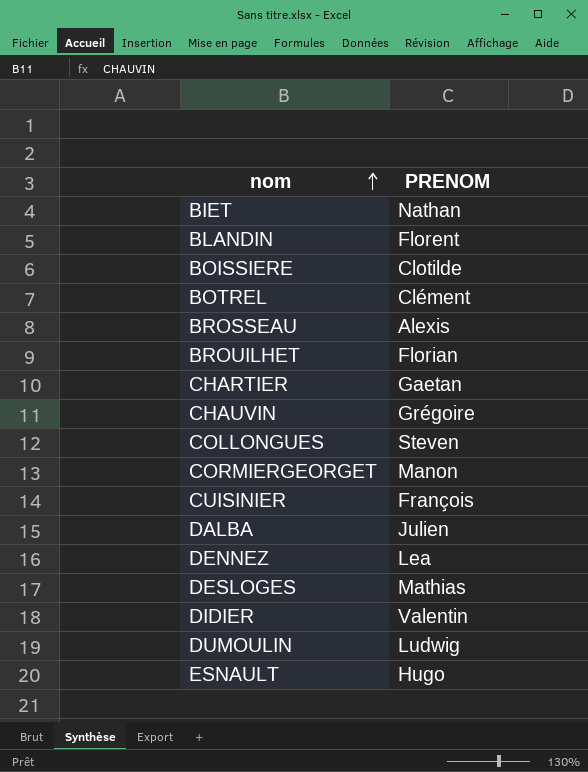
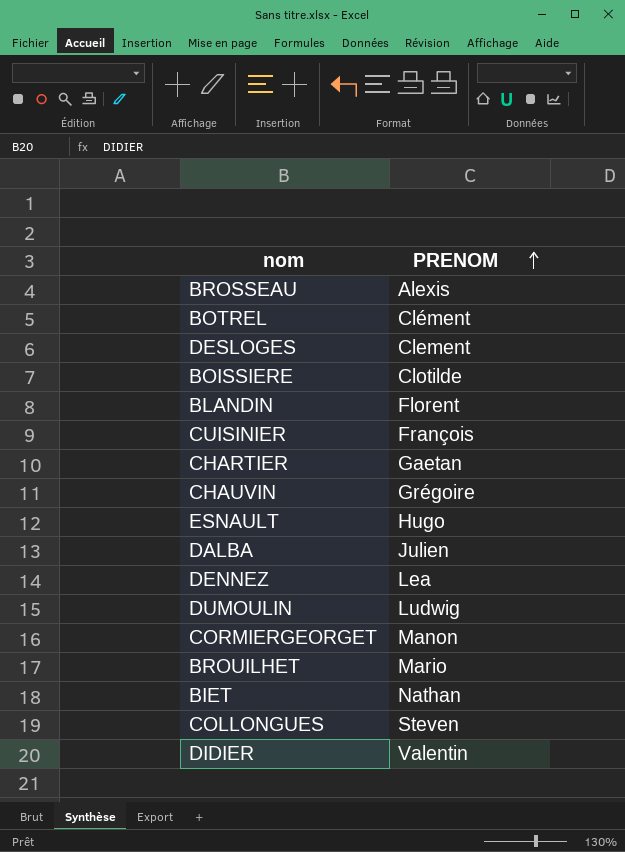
row order: nom ascending -> PRENOM ascending
DESLOGES | PRENOM: Mathias -> Clement
BROUILHET | PRENOM: Florian -> Mario

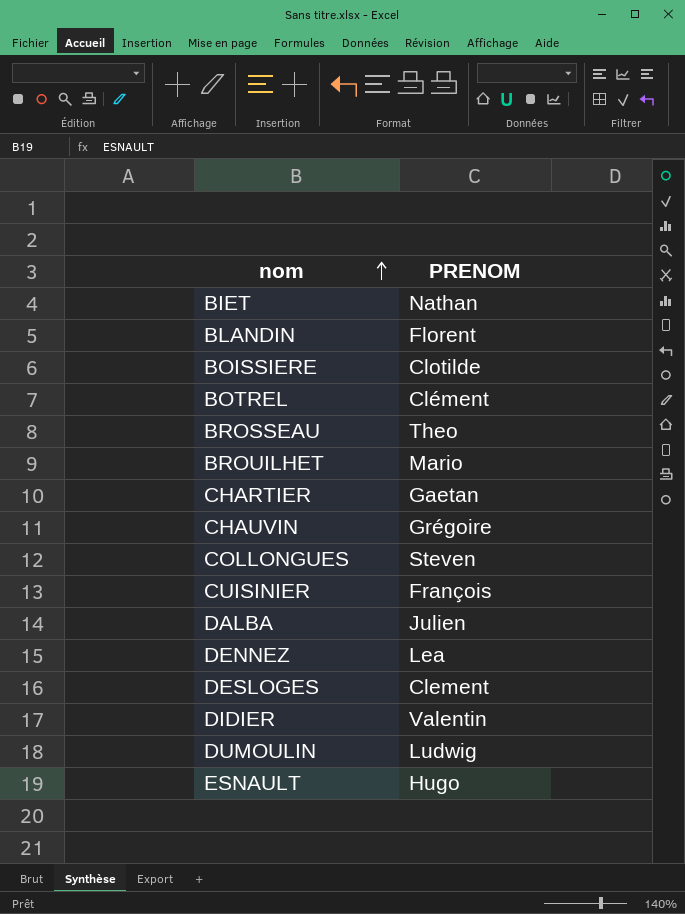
row order: PRENOM ascending -> nom ascending
row CORMIERGEORGET: Manon -> none
BROSSEAU | PRENOM: Alexis -> Theo

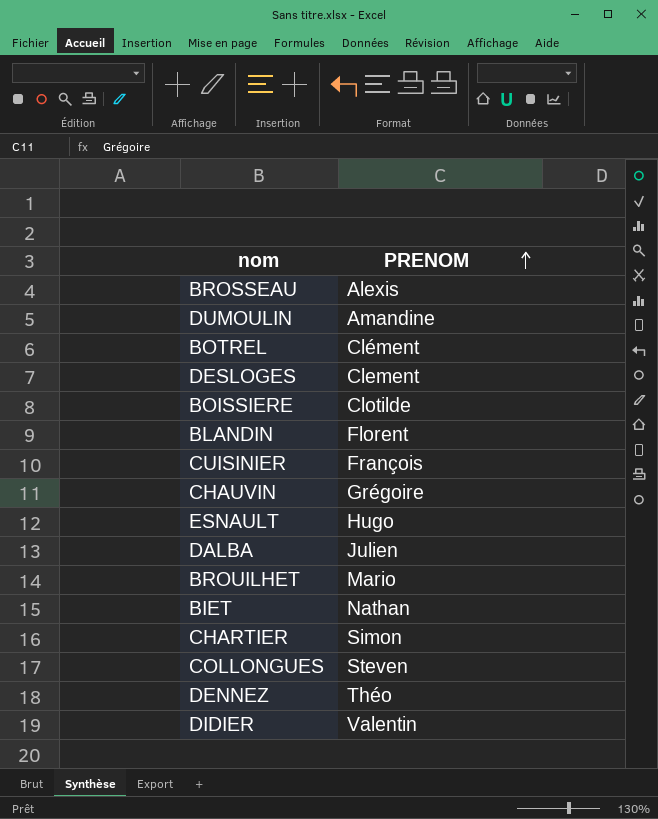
row order: nom ascending -> PRENOM ascending
BROSSEAU | PRENOM: Theo -> Alexis
DUMOULIN | PRENOM: Ludwig -> Amandine
CHARTIER | PRENOM: Gaetan -> Simon
DENNEZ | PRENOM: Lea -> Théo

